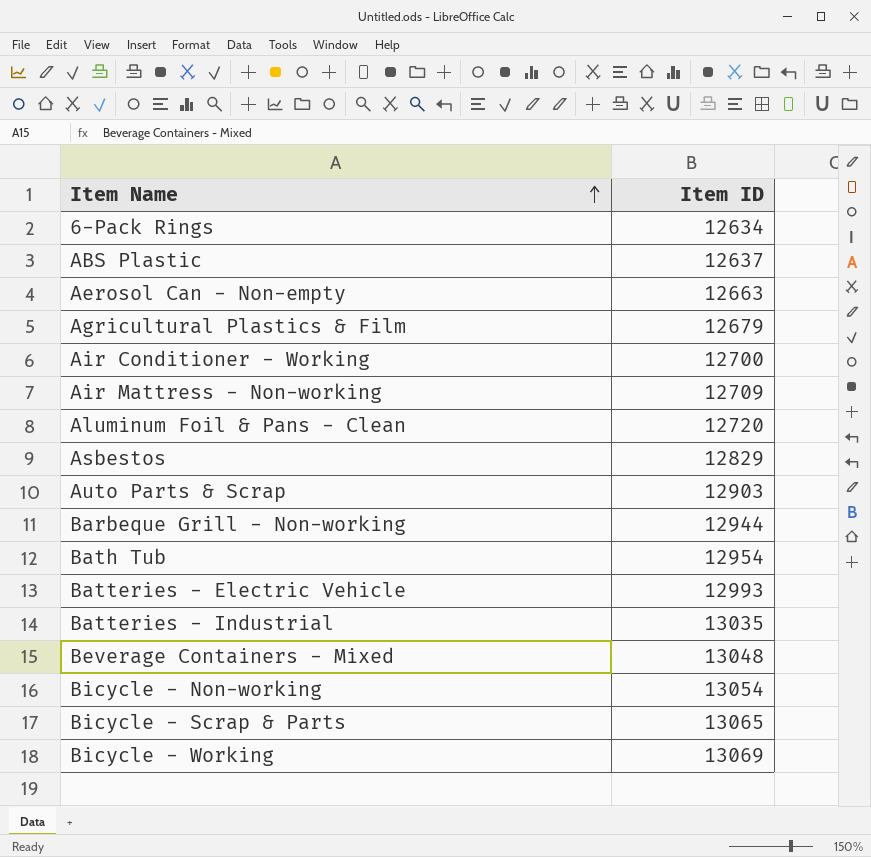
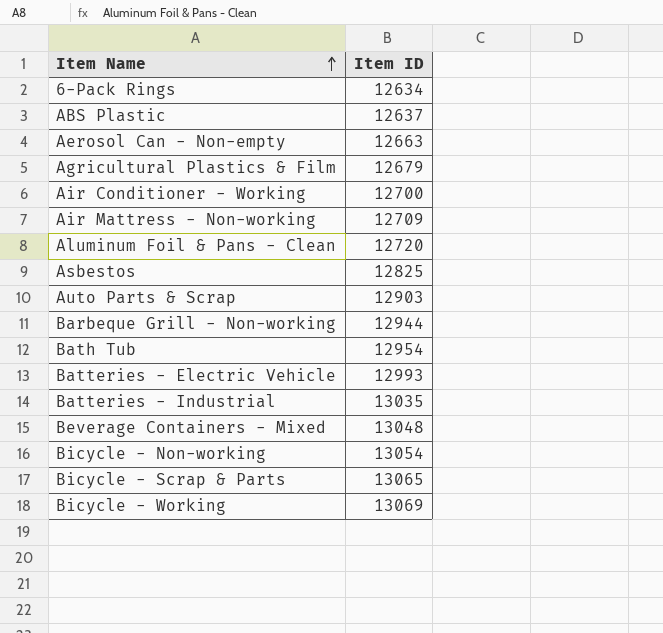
Asbestos | Item ID: 12829 -> 12825

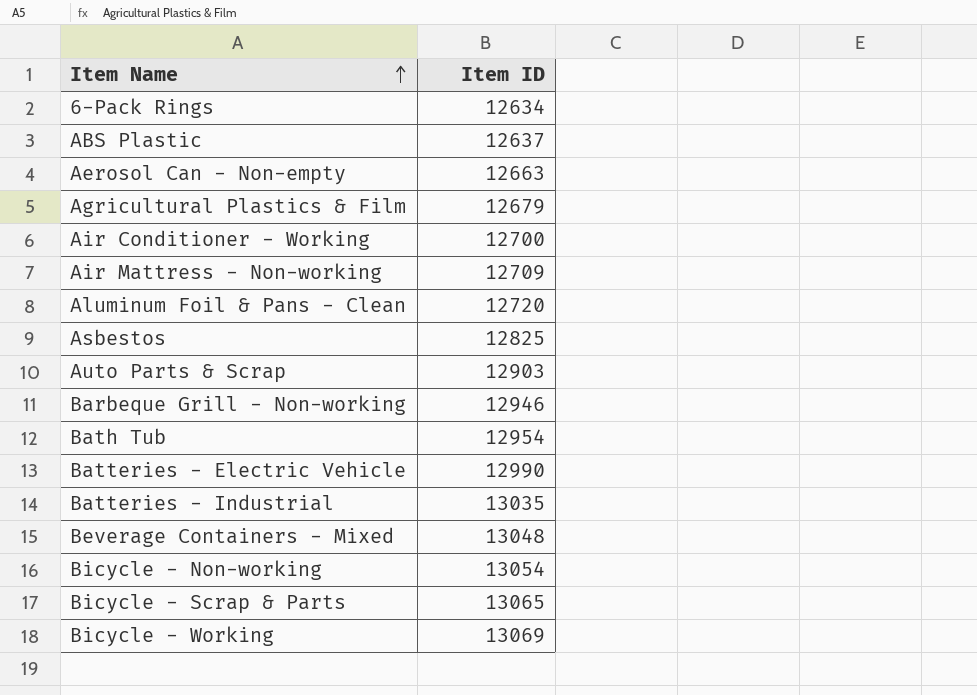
Barbeque Grill - Non-working | Item ID: 12944 -> 12946
Batteries - Electric Vehicle | Item ID: 12993 -> 12990

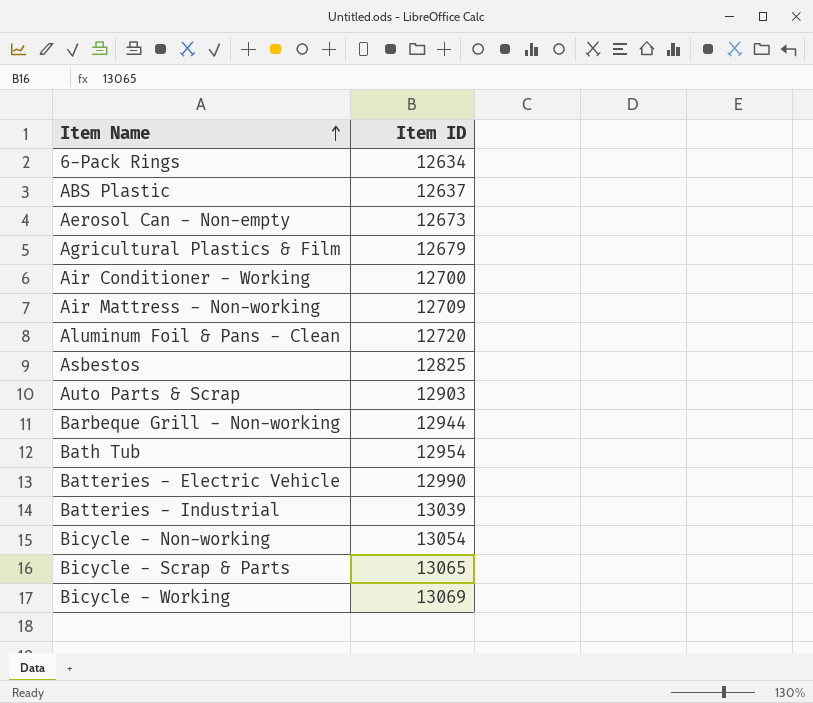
row Beverage Containers - Mixed: 13048 -> none
Aerosol Can - Non-empty | Item ID: 12663 -> 12673
Barbeque Grill - Non-working | Item ID: 12946 -> 12944
Batteries - Industrial | Item ID: 13035 -> 13039

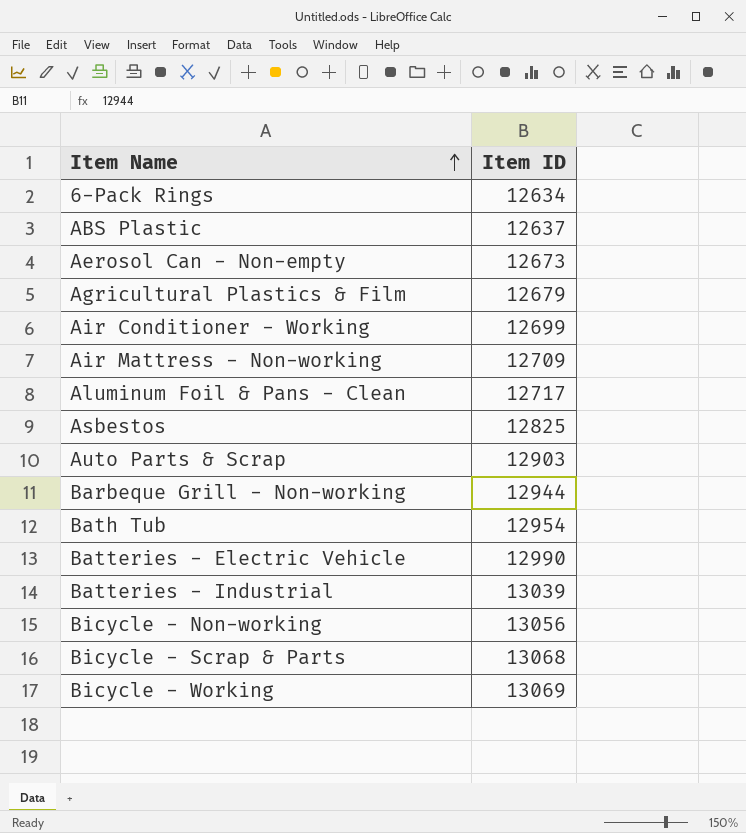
Air Conditioner - Working | Item ID: 12700 -> 12699
Aluminum Foil & Pans - Clean | Item ID: 12720 -> 12717
Bicycle - Non-working | Item ID: 13054 -> 13056
Bicycle - Scrap & Parts | Item ID: 13065 -> 13068

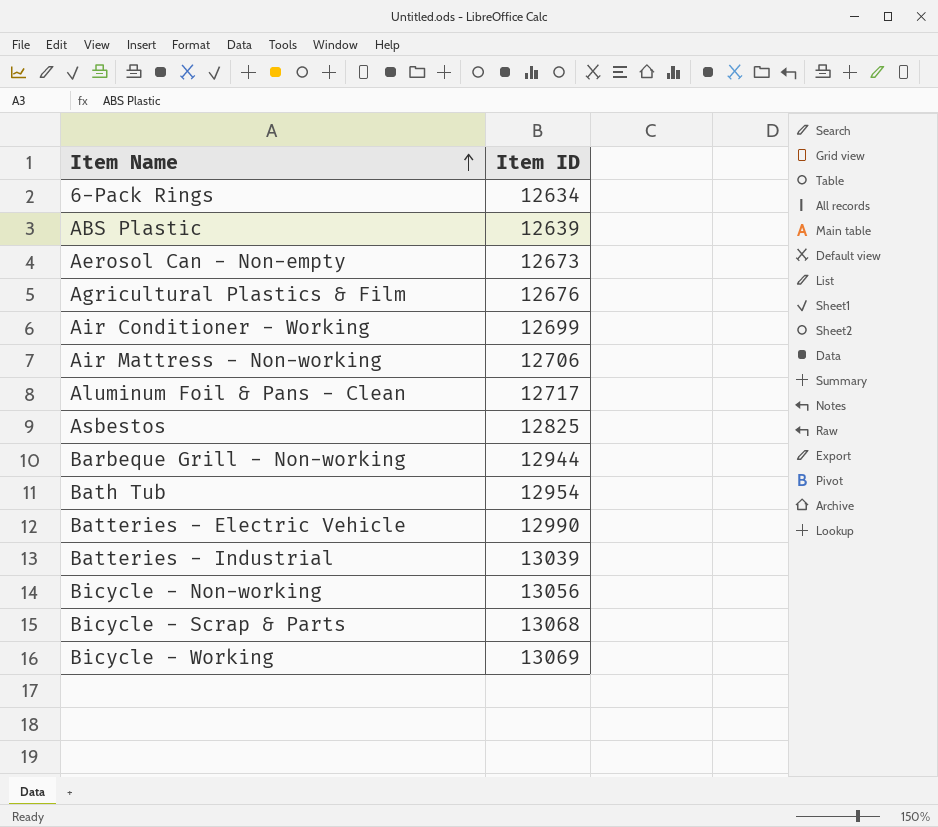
row Auto Parts & Scrap: 12903 -> none
ABS Plastic | Item ID: 12637 -> 12639
Agricultural Plastics & Film | Item ID: 12679 -> 12676
Air Mattress - Non-working | Item ID: 12709 -> 12706

